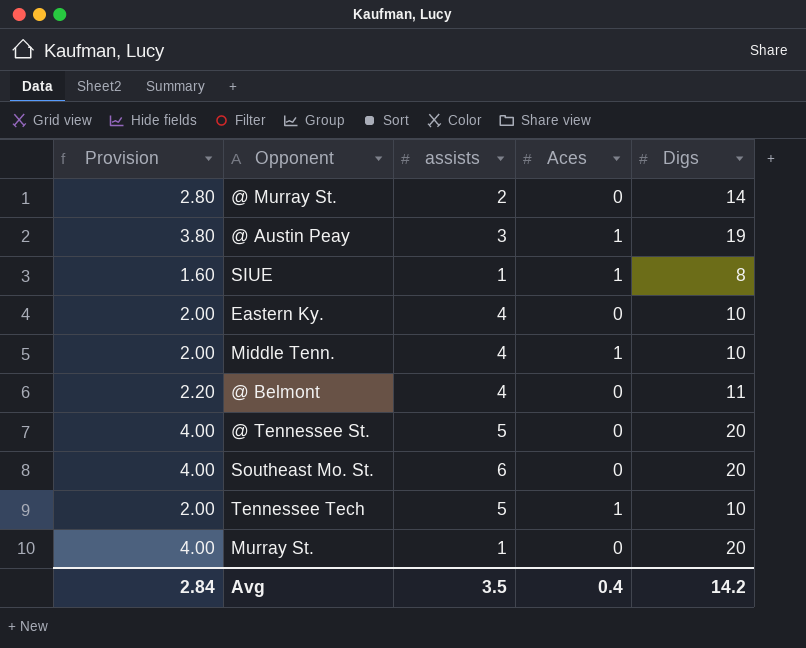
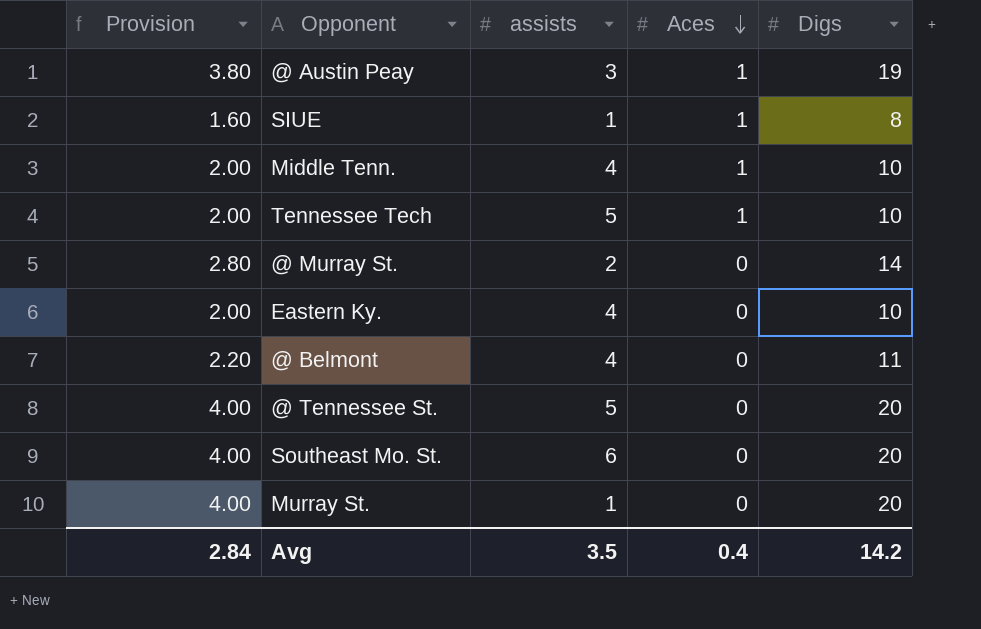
row order: none -> Aces descending

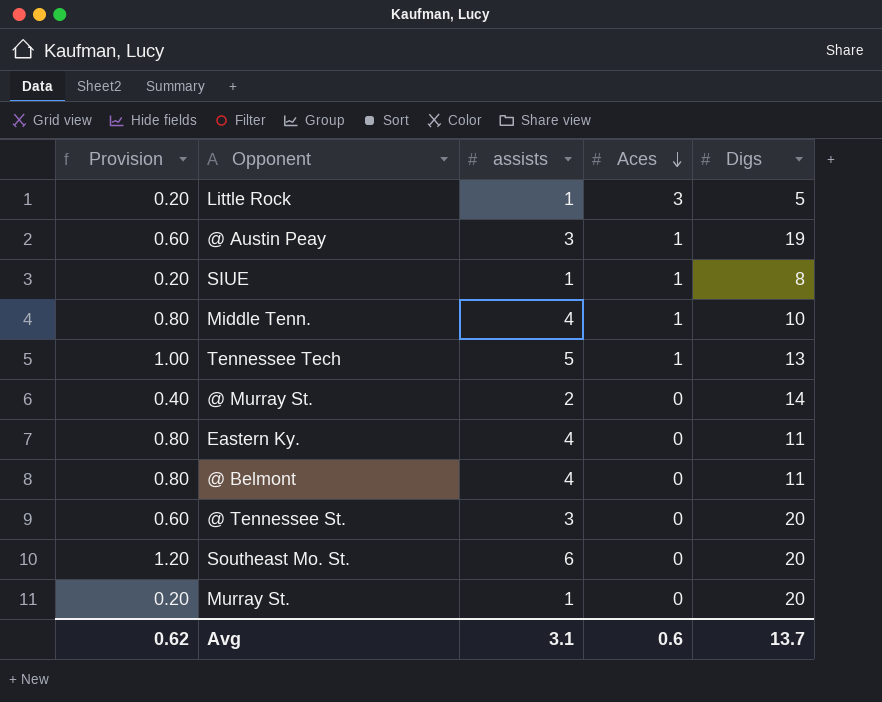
column Provision | formula: [Digs] * 0.2 -> [assists] * 0.2
row Little Rock: none -> 0.20 | 1 | 3 | 5
Tennessee Tech | Digs: 10 -> 13
Eastern Ky. | Digs: 10 -> 11
@ Tennessee St. | assists: 5 -> 3
Avg | Provision: 2.84 -> 0.62
Avg | assists: 3.5 -> 3.1
Avg | Aces: 0.4 -> 0.6
Avg | Digs: 14.2 -> 13.7

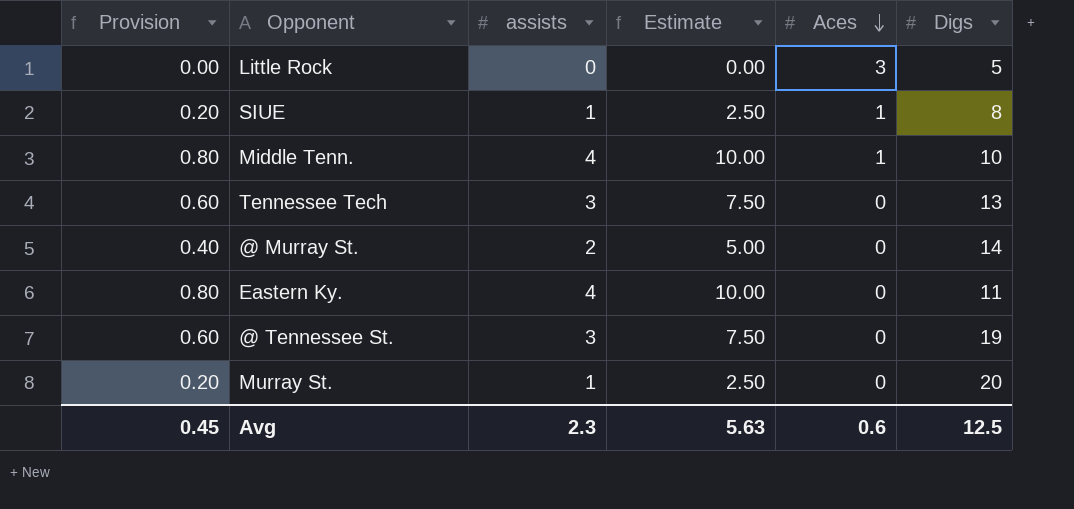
column Estimate | formula: none -> [assists] * 2.5
row @ Austin Peay: 0.60 | 3 | 1 | 19 -> none
row @ Belmont: 0.80 | 4 | 0 | 11 -> none
row Southeast Mo. St.: 1.20 | 6 | 0 | 20 -> none
Little Rock | Provision: 0.20 -> 0.00
Little Rock | assists: 1 -> 0
Tennessee Tech | Provision: 1.00 -> 0.60
Tennessee Tech | assists: 5 -> 3
Tennessee Tech | Aces: 1 -> 0
@ Tennessee St. | Digs: 20 -> 19
Avg | Provision: 0.62 -> 0.45
Avg | assists: 3.1 -> 2.3
Avg | Digs: 13.7 -> 12.5

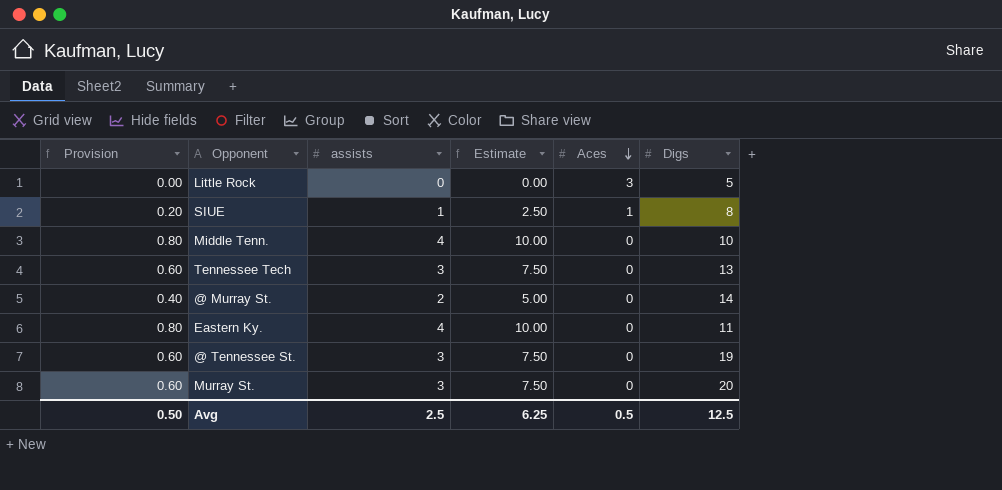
Middle Tenn. | Aces: 1 -> 0
Murray St. | Provision: 0.20 -> 0.60
Murray St. | assists: 1 -> 3
Murray St. | Estimate: 2.50 -> 7.50
Avg | Provision: 0.45 -> 0.50
Avg | assists: 2.3 -> 2.5
Avg | Estimate: 5.63 -> 6.25
Avg | Aces: 0.6 -> 0.5

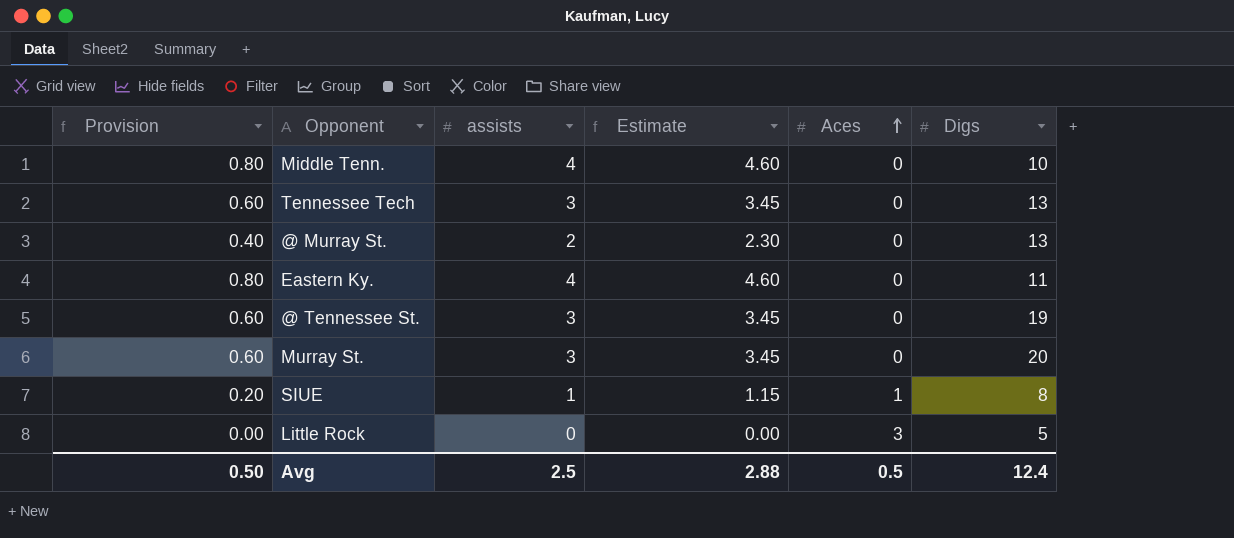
row order: Aces descending -> Aces ascending
column Estimate | formula: [assists] * 2.5 -> [assists] * 1.15
@ Murray St. | Digs: 14 -> 13
Avg | Estimate: 6.25 -> 2.88
Avg | Digs: 12.5 -> 12.4

